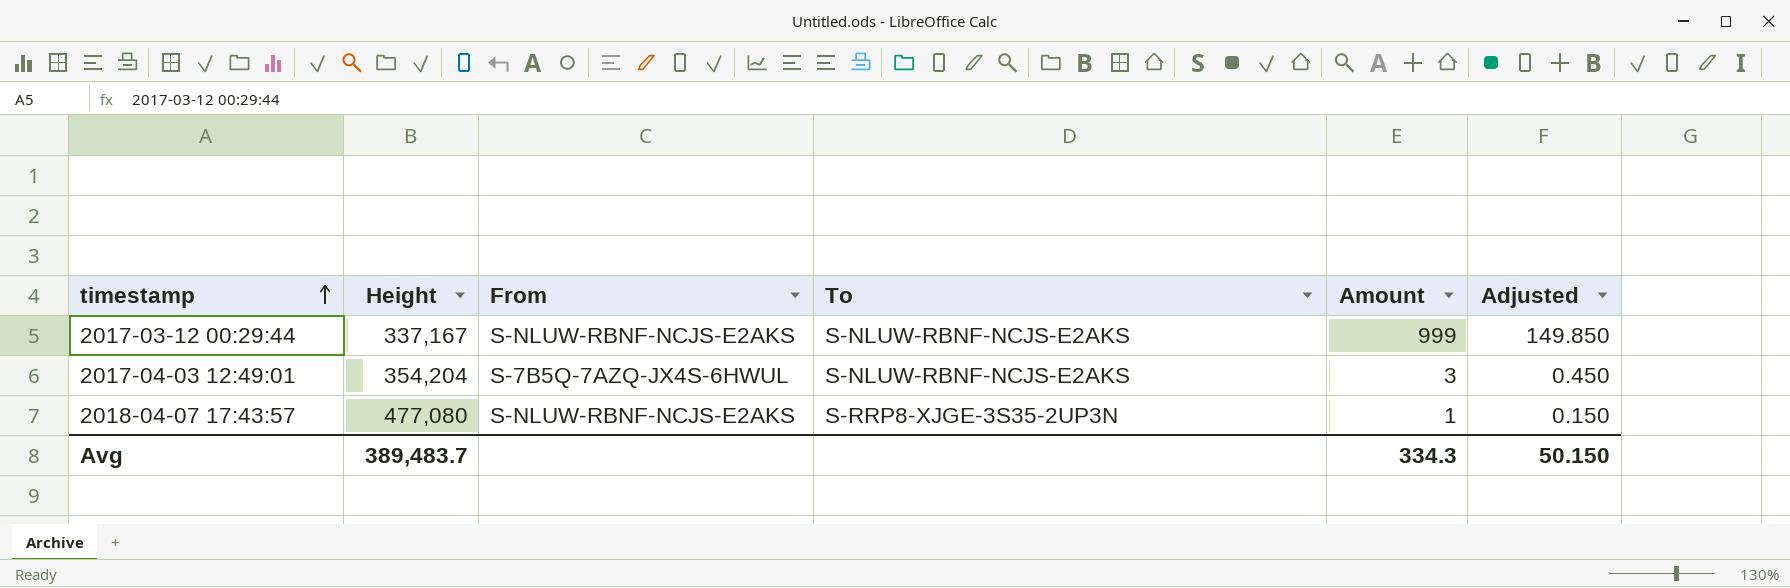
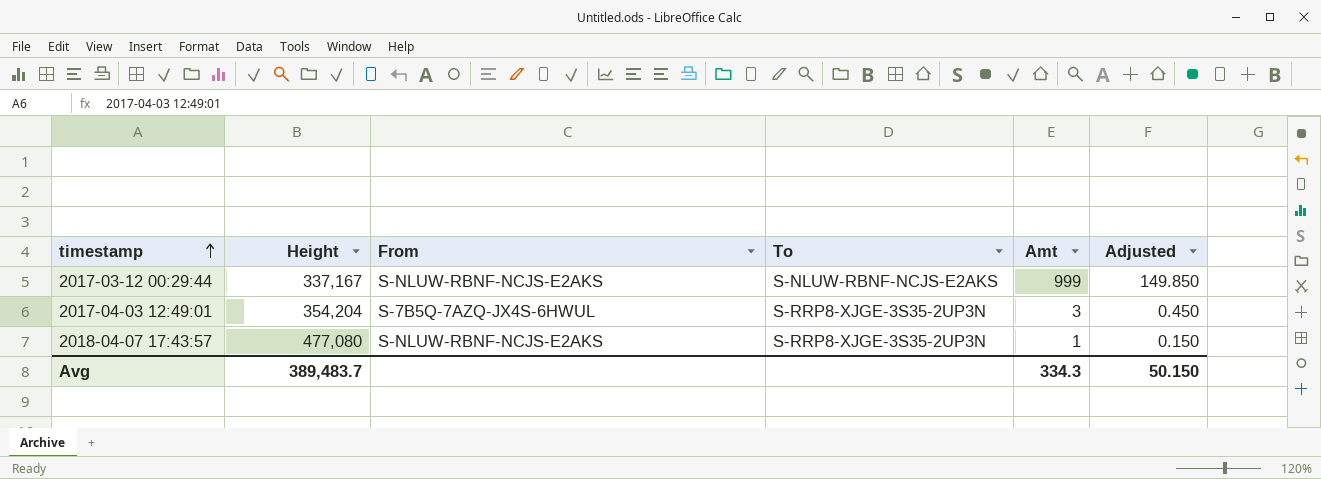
column name: Amount -> Amt
2017-04-03 12:49:01 | To: S-NLUW-RBNF-NCJS-E2AKS -> S-RRP8-XJGE-3S35-2UP3N

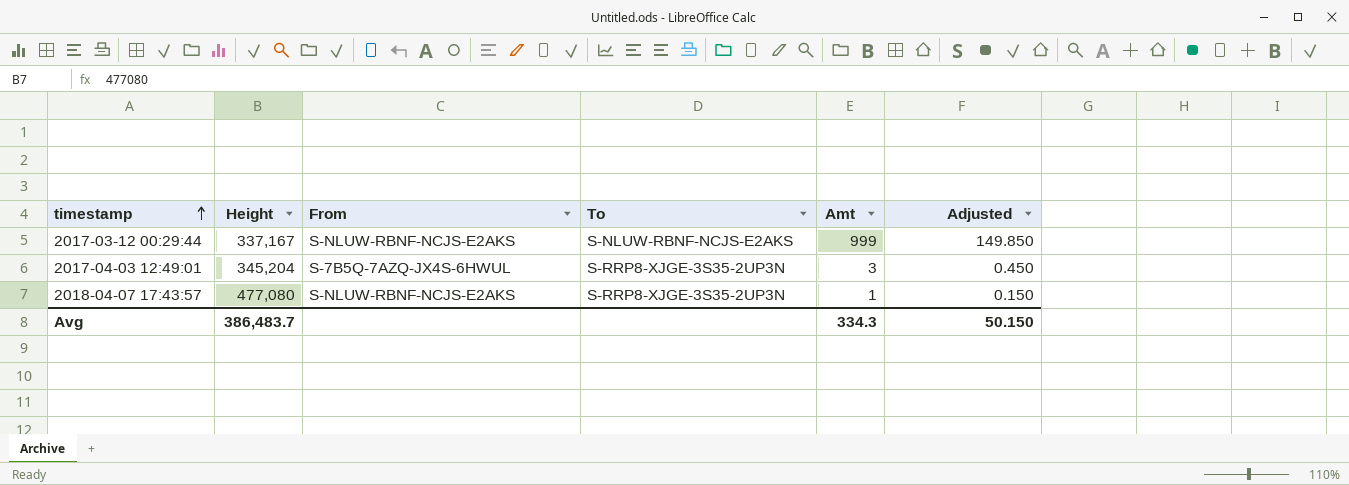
2017-04-03 12:49:01 | Height: 354,204 -> 345,204
Avg | Height: 389,483.7 -> 386,483.7

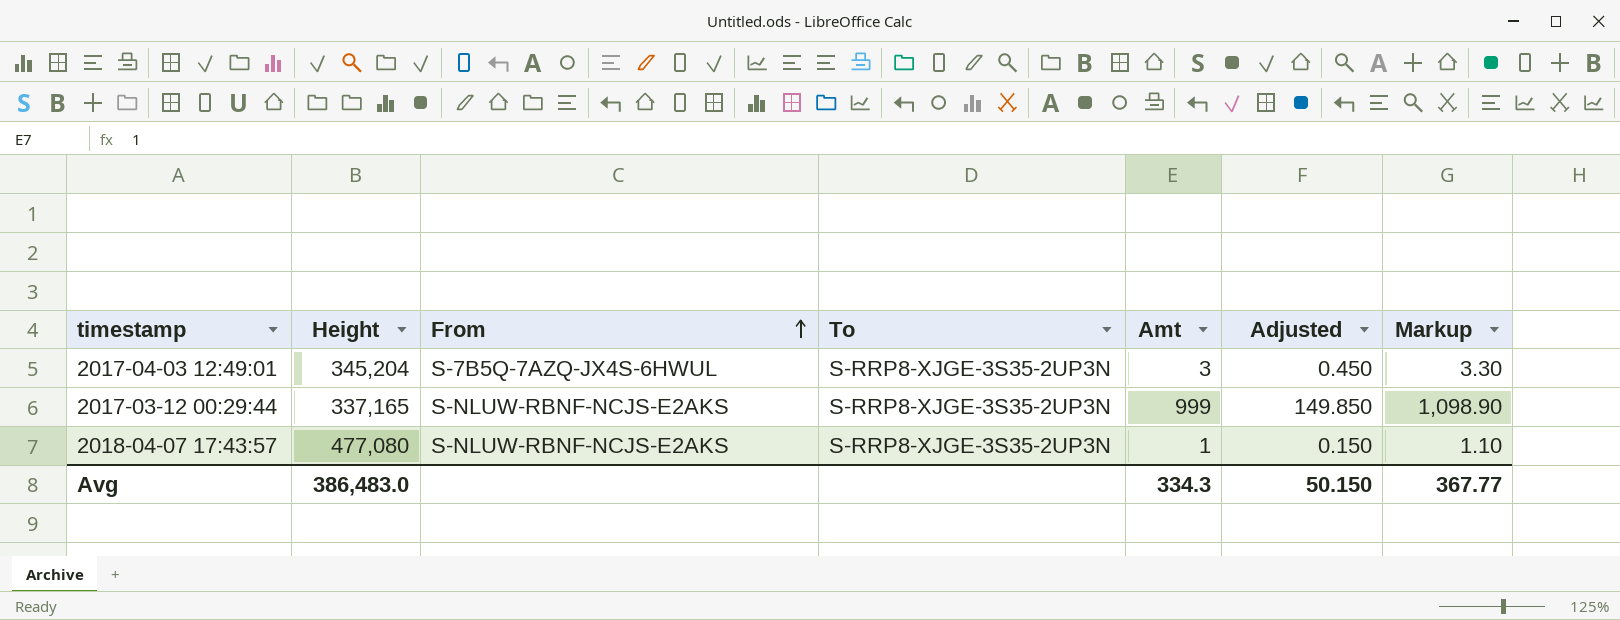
row order: timestamp ascending -> From ascending
column Markup | formula: none -> [Amt] * 1.1
2017-03-12 00:29:44 | Height: 337,167 -> 337,165
2017-03-12 00:29:44 | To: S-NLUW-RBNF-NCJS-E2AKS -> S-RRP8-XJGE-3S35-2UP3N
Avg | Height: 386,483.7 -> 386,483.0

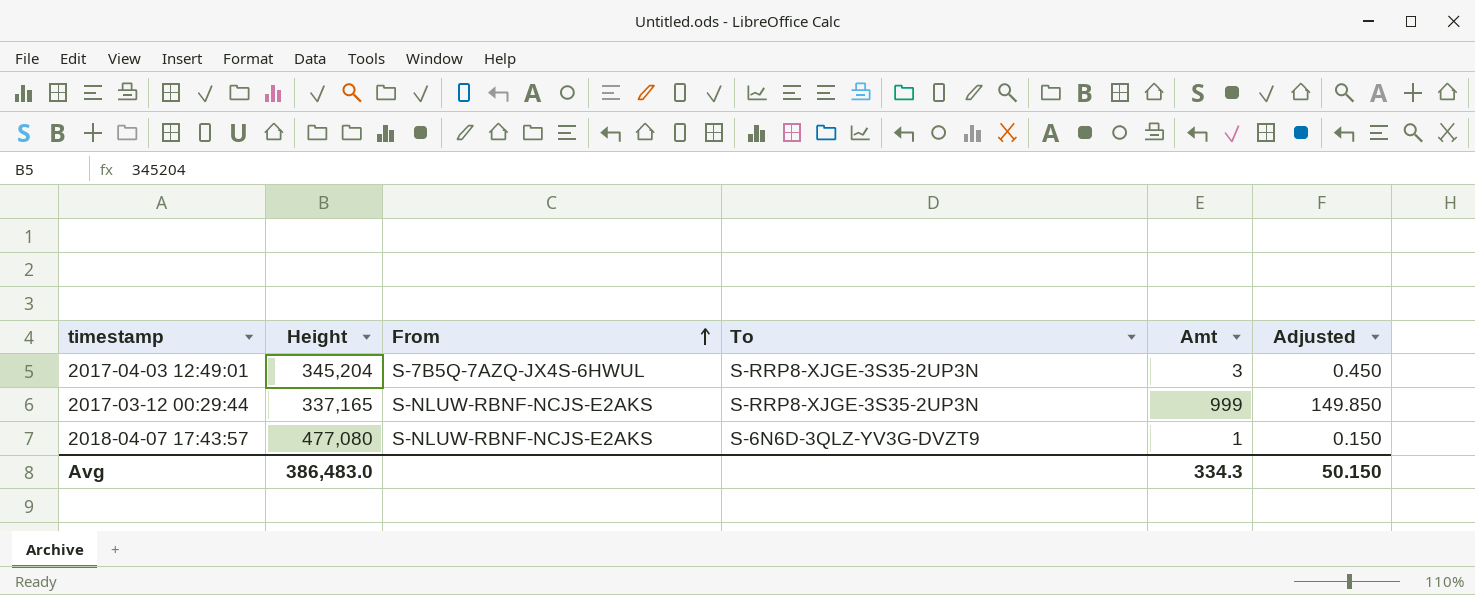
column Markup | formula: [Amt] * 1.1 -> none
2018-04-07 17:43:57 | To: S-RRP8-XJGE-3S35-2UP3N -> S-6N6D-3QLZ-YV3G-DVZT9

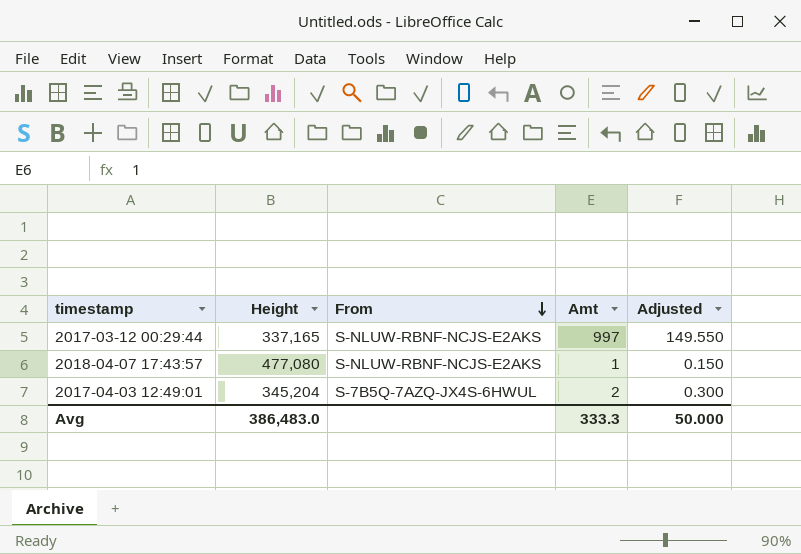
row order: From ascending -> From descending
column To | position: 4 -> none
2017-03-12 00:29:44 | Amt: 999 -> 997
2017-03-12 00:29:44 | Adjusted: 149.850 -> 149.550
2017-04-03 12:49:01 | Amt: 3 -> 2
2017-04-03 12:49:01 | Adjusted: 0.450 -> 0.300
Avg | Amt: 334.3 -> 333.3
Avg | Adjusted: 50.150 -> 50.000

